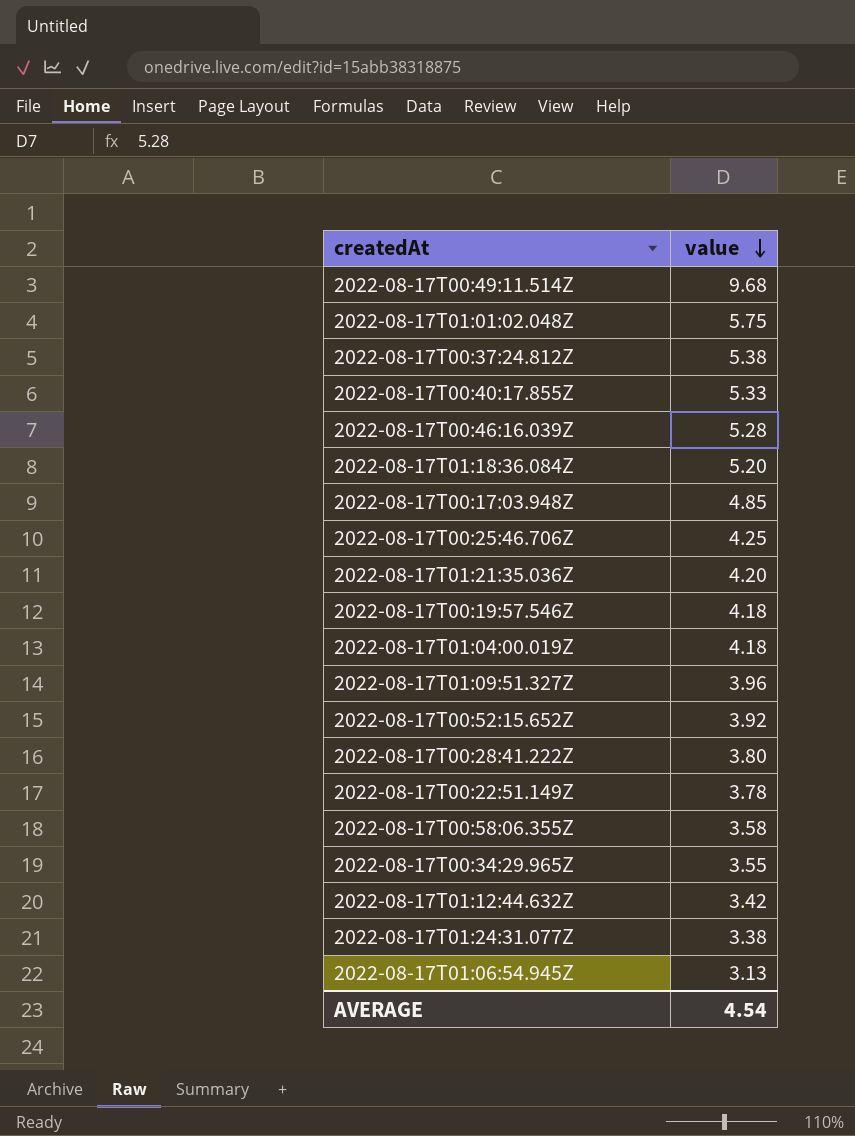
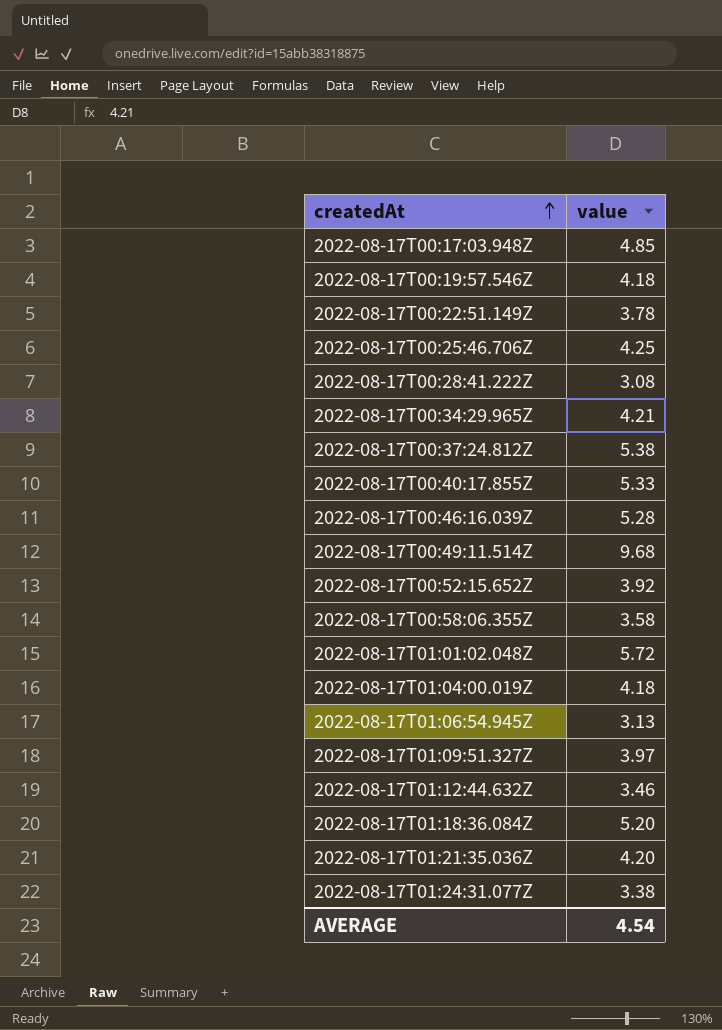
row order: value descending -> createdAt ascending
2022-08-17T00:28:41.222Z | value: 3.80 -> 3.08
2022-08-17T00:34:29.965Z | value: 3.55 -> 4.21
2022-08-17T01:01:02.048Z | value: 5.75 -> 5.72
2022-08-17T01:09:51.327Z | value: 3.96 -> 3.97
2022-08-17T01:12:44.632Z | value: 3.42 -> 3.46

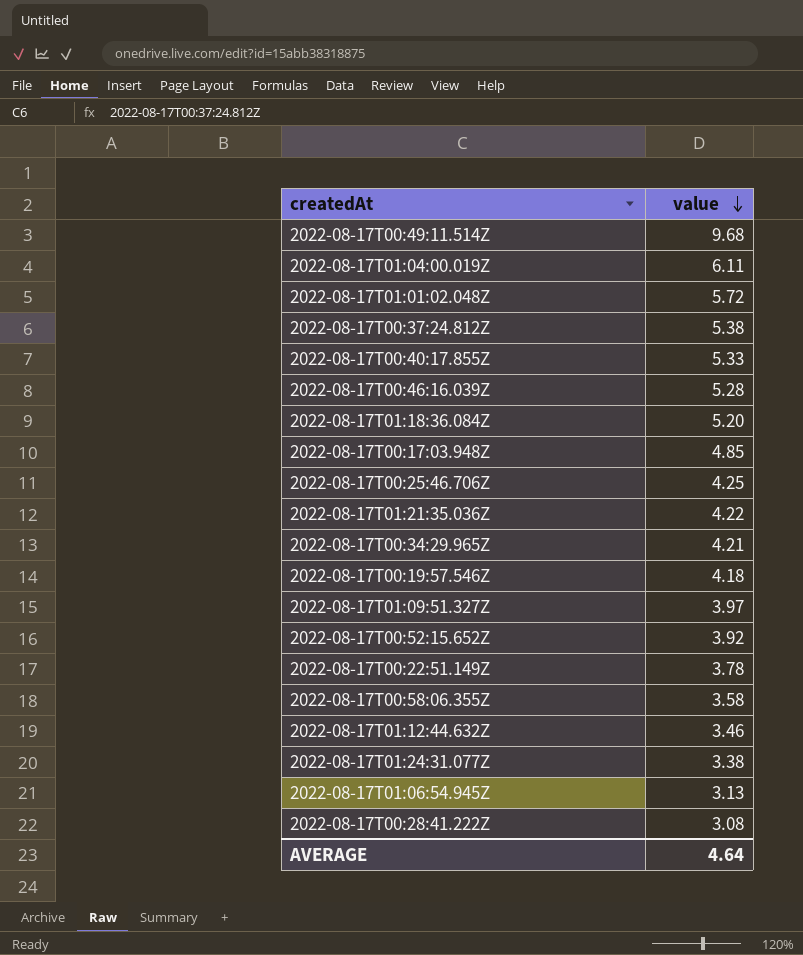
row order: createdAt ascending -> value descending
2022-08-17T01:04:00.019Z | value: 4.18 -> 6.11
2022-08-17T01:21:35.036Z | value: 4.20 -> 4.22
AVERAGE | value: 4.54 -> 4.64

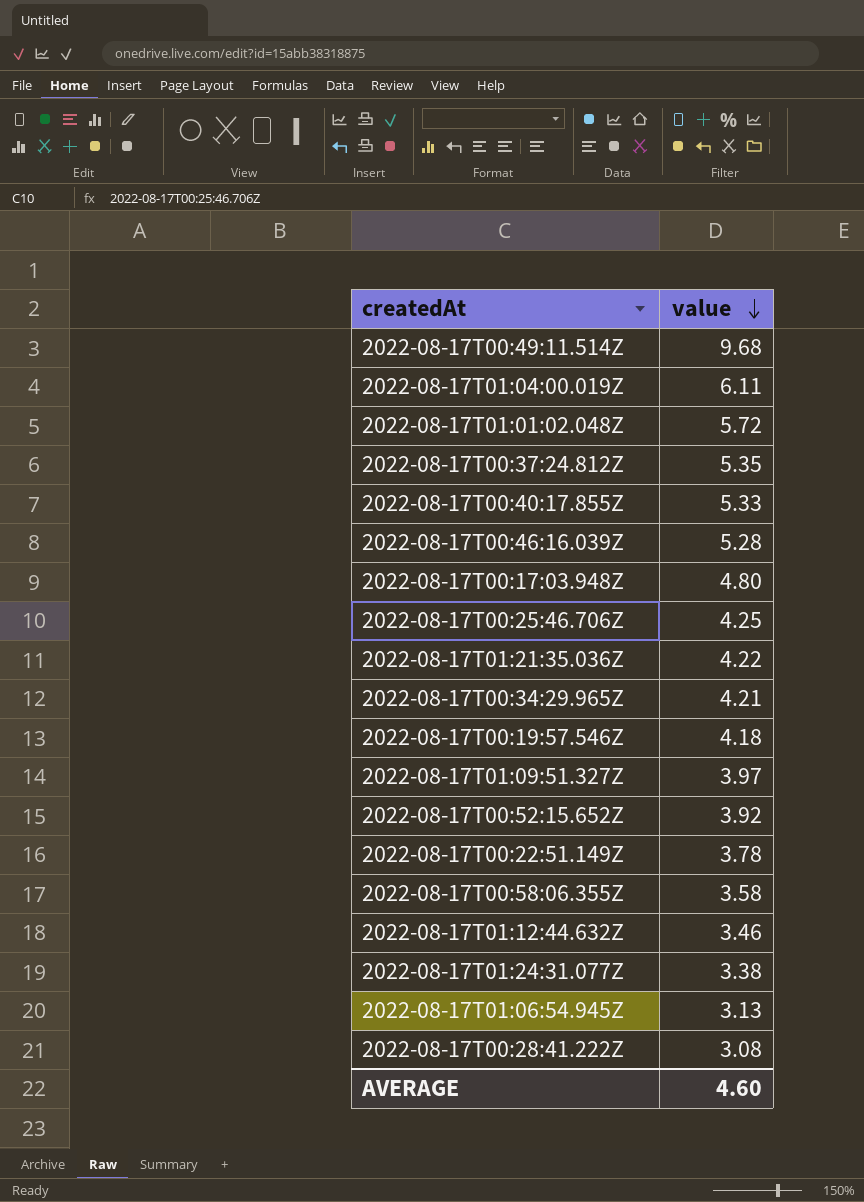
row 2022-08-17T01:18:36.084Z: 5.20 -> none
2022-08-17T00:37:24.812Z | value: 5.38 -> 5.35
2022-08-17T00:17:03.948Z | value: 4.85 -> 4.80
AVERAGE | value: 4.64 -> 4.60

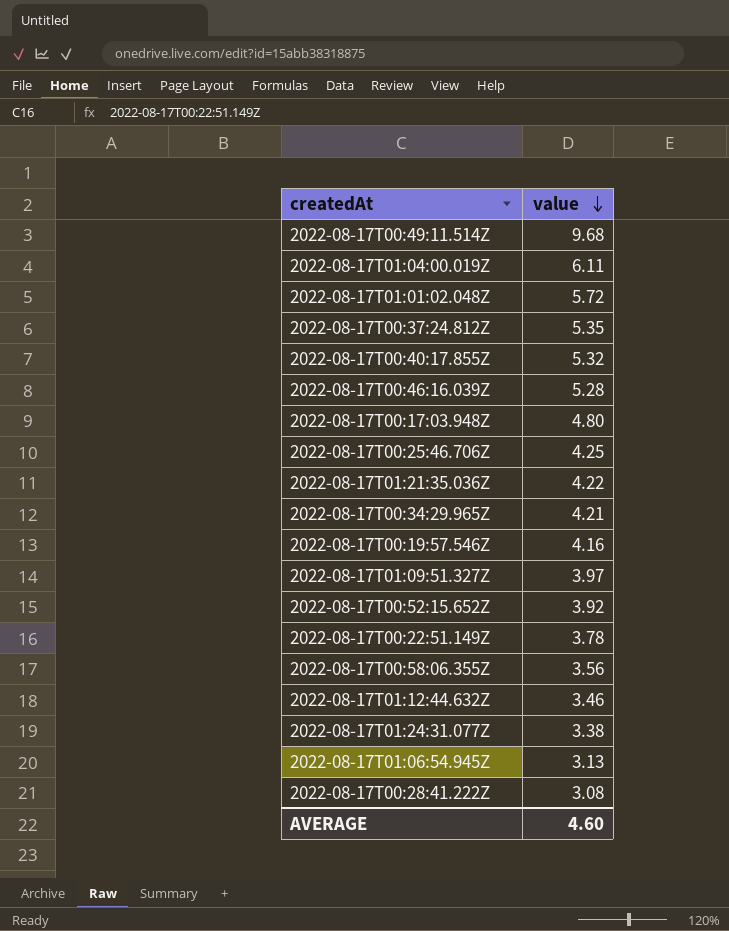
2022-08-17T00:40:17.855Z | value: 5.33 -> 5.32
2022-08-17T00:19:57.546Z | value: 4.18 -> 4.16
2022-08-17T00:58:06.355Z | value: 3.58 -> 3.56

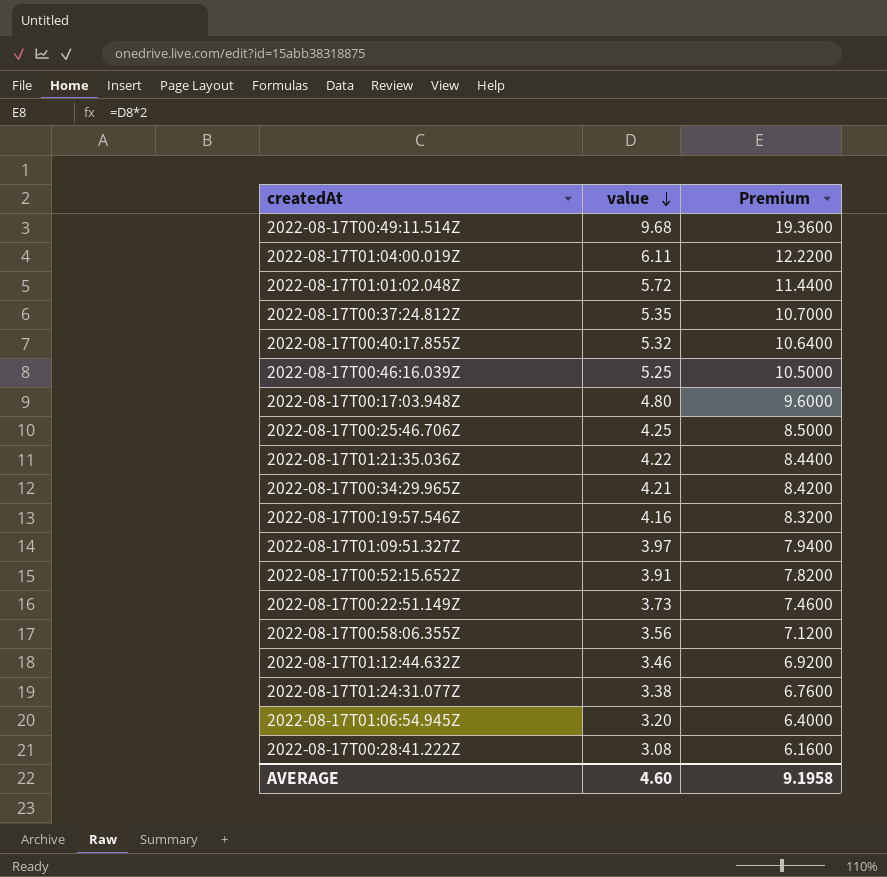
column Premium | formula: none -> [value] * 2
2022-08-17T00:46:16.039Z | value: 5.28 -> 5.25
2022-08-17T00:52:15.652Z | value: 3.92 -> 3.91
2022-08-17T00:22:51.149Z | value: 3.78 -> 3.73
2022-08-17T01:06:54.945Z | value: 3.13 -> 3.20

